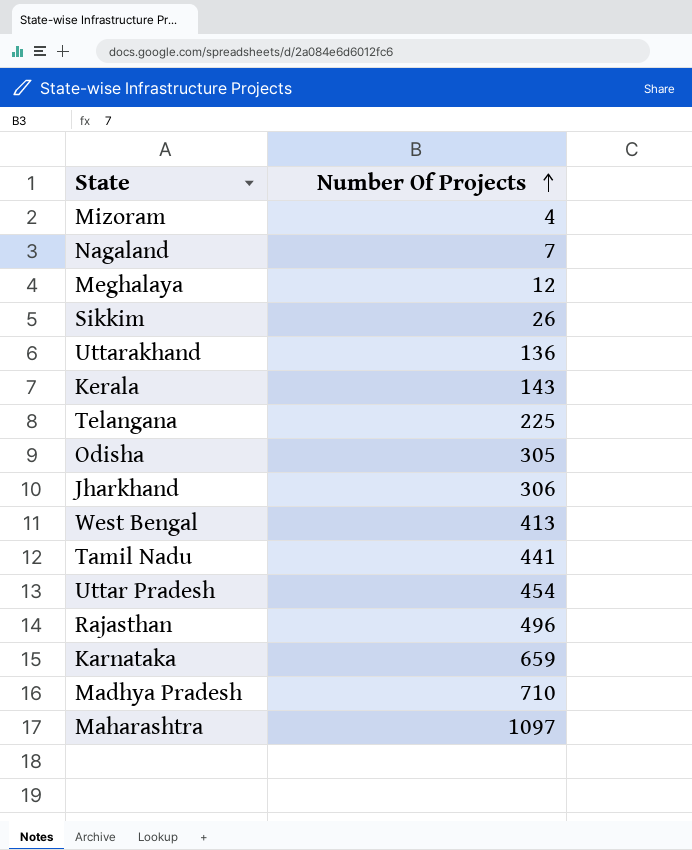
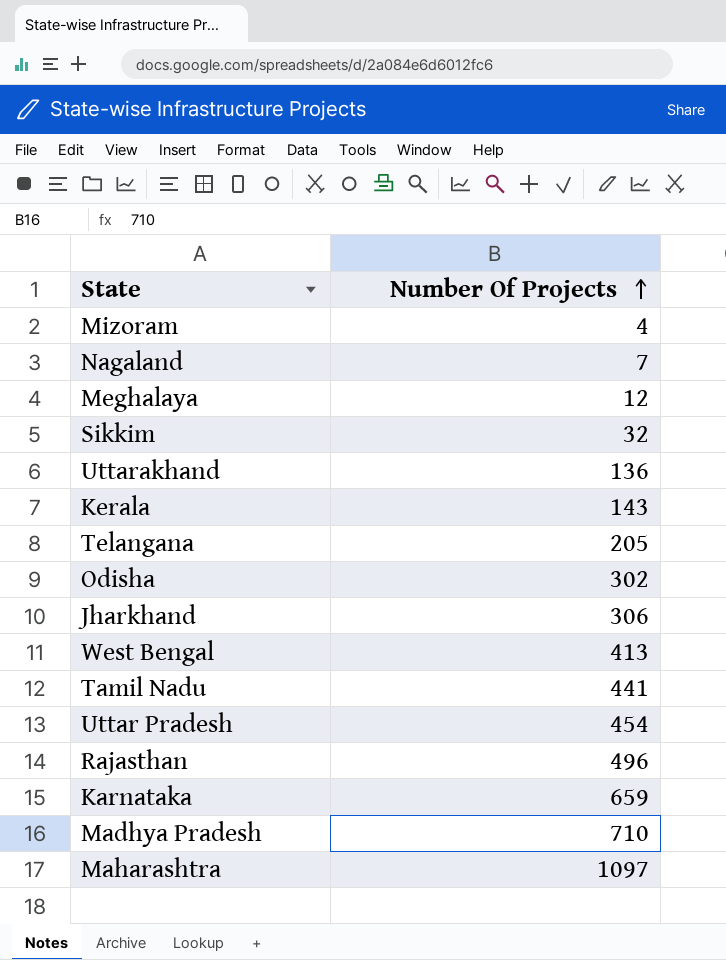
Sikkim | Number Of Projects: 26 -> 32
Telangana | Number Of Projects: 225 -> 205
Odisha | Number Of Projects: 305 -> 302

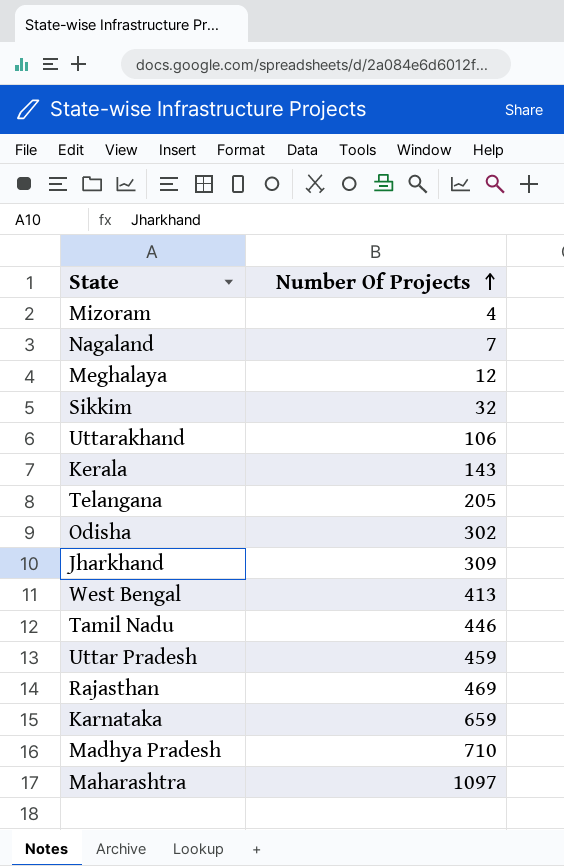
Uttarakhand | Number Of Projects: 136 -> 106
Jharkhand | Number Of Projects: 306 -> 309
Tamil Nadu | Number Of Projects: 441 -> 446
Uttar Pradesh | Number Of Projects: 454 -> 459
Rajasthan | Number Of Projects: 496 -> 469

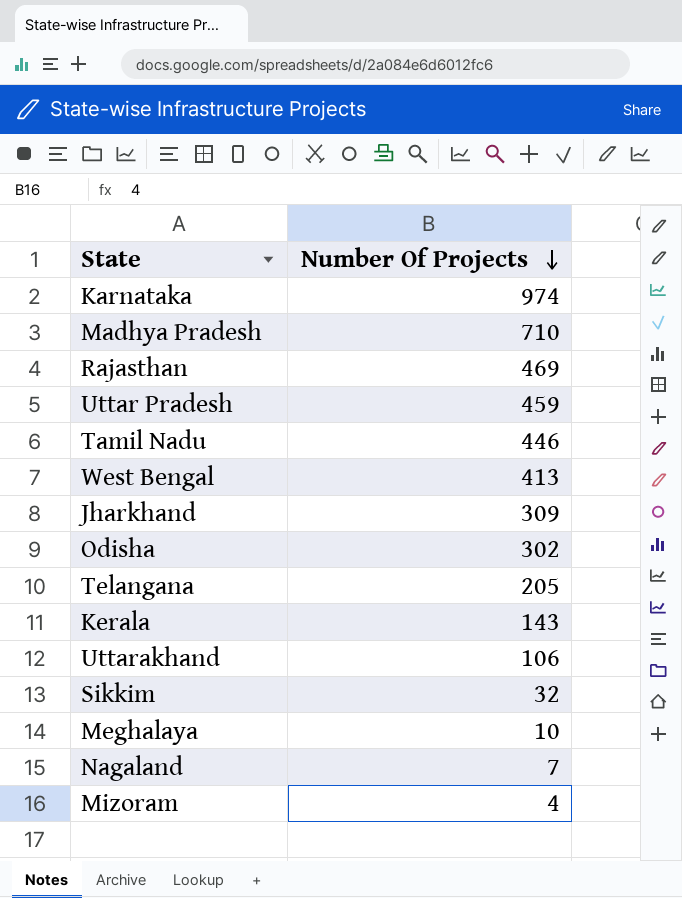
row order: Number Of Projects ascending -> Number Of Projects descending
row Maharashtra: 1097 -> none
Karnataka | Number Of Projects: 659 -> 974
Meghalaya | Number Of Projects: 12 -> 10

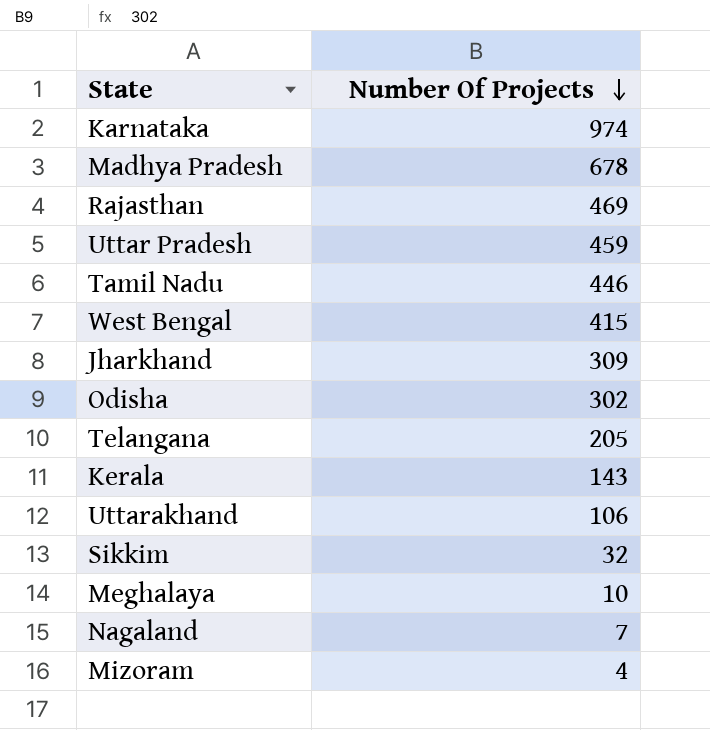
Madhya Pradesh | Number Of Projects: 710 -> 678
West Bengal | Number Of Projects: 413 -> 415

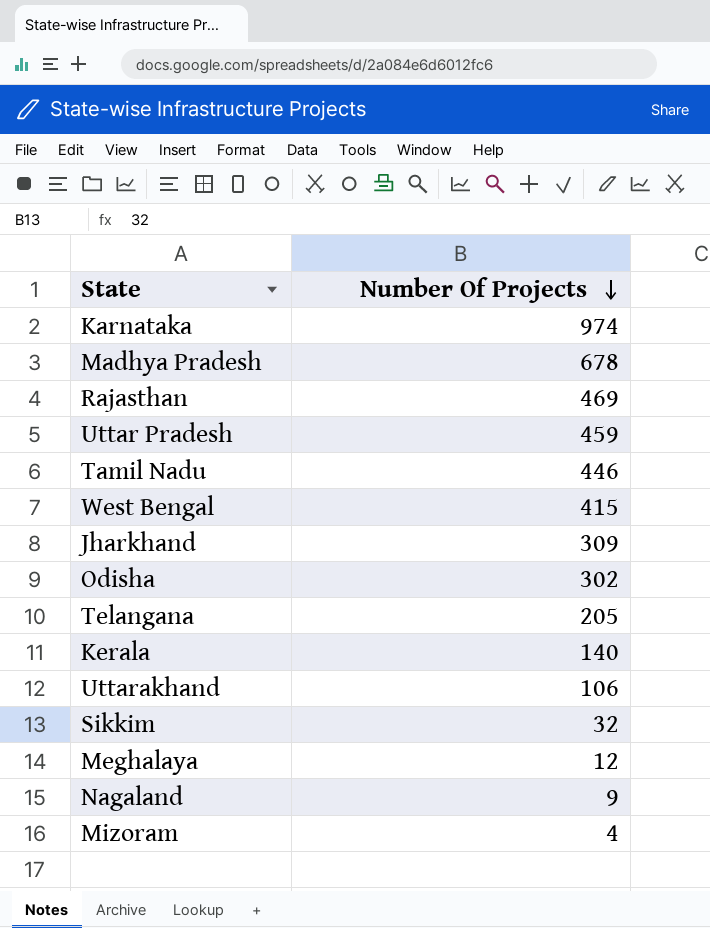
Kerala | Number Of Projects: 143 -> 140
Meghalaya | Number Of Projects: 10 -> 12
Nagaland | Number Of Projects: 7 -> 9

